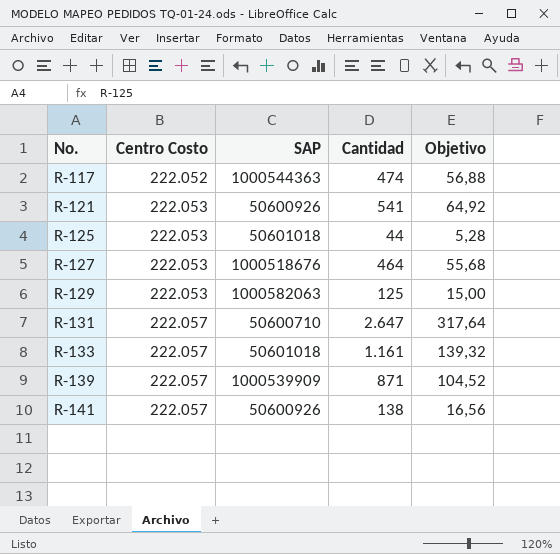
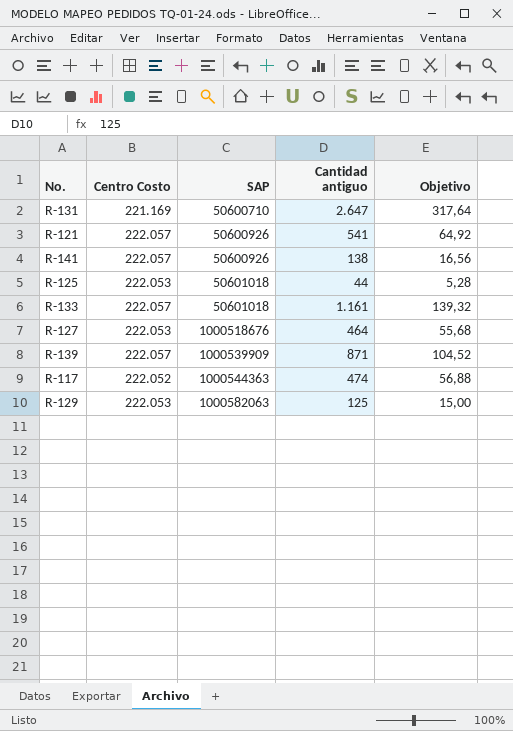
row order: No. ascending -> SAP ascending
column name: Cantidad -> Cantidad antiguo
R-131 | Centro Costo: 222.057 -> 221.169
R-121 | Centro Costo: 222.053 -> 222.057

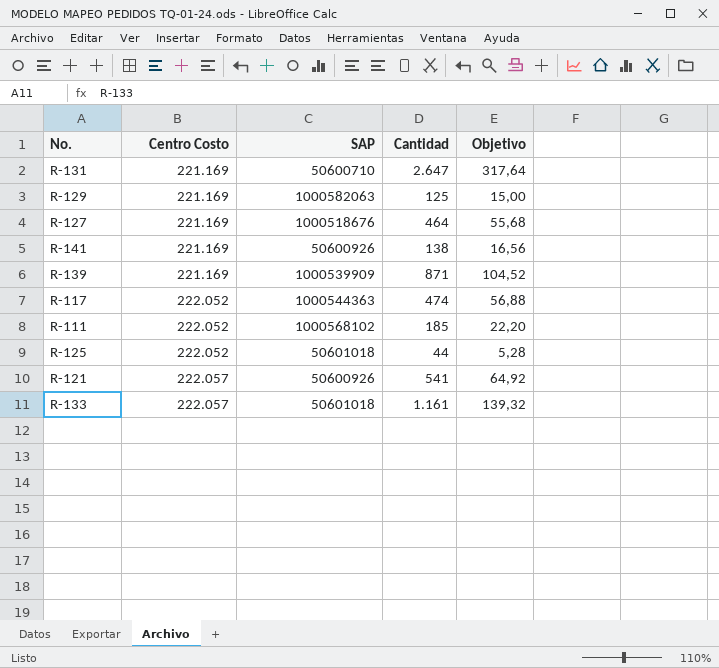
row order: SAP ascending -> Centro Costo ascending
column name: Cantidad antiguo -> Cantidad
R-129 | Centro Costo: 222.053 -> 221.169
R-127 | Centro Costo: 222.053 -> 221.169
R-141 | Centro Costo: 222.057 -> 221.169
R-139 | Centro Costo: 222.057 -> 221.169
row R-111: none -> 222.052 | 1000568102 | 185 | 22,20
R-125 | Centro Costo: 222.053 -> 222.052

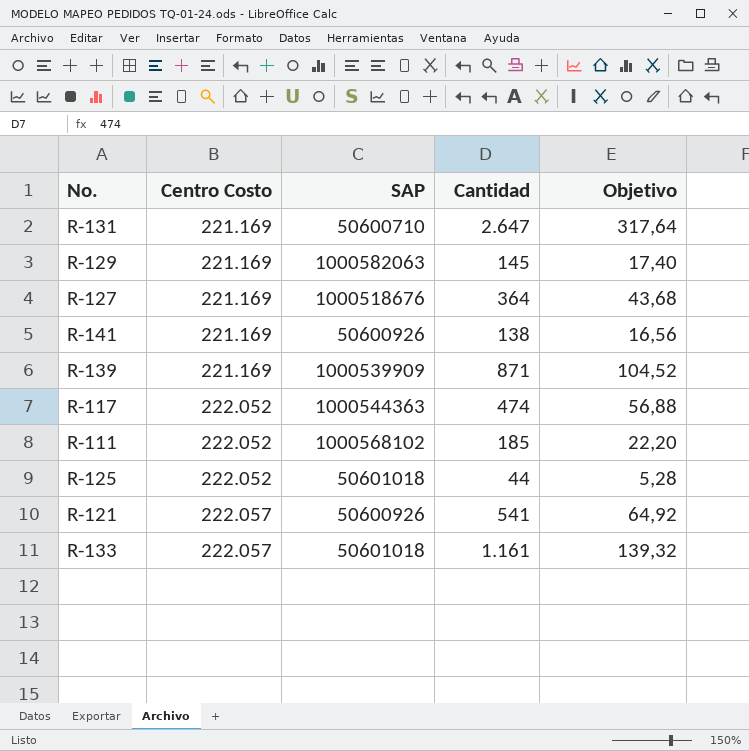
R-129 | Cantidad: 125 -> 145
R-129 | Objetivo: 15,00 -> 17,40
R-127 | Cantidad: 464 -> 364
R-127 | Objetivo: 55,68 -> 43,68

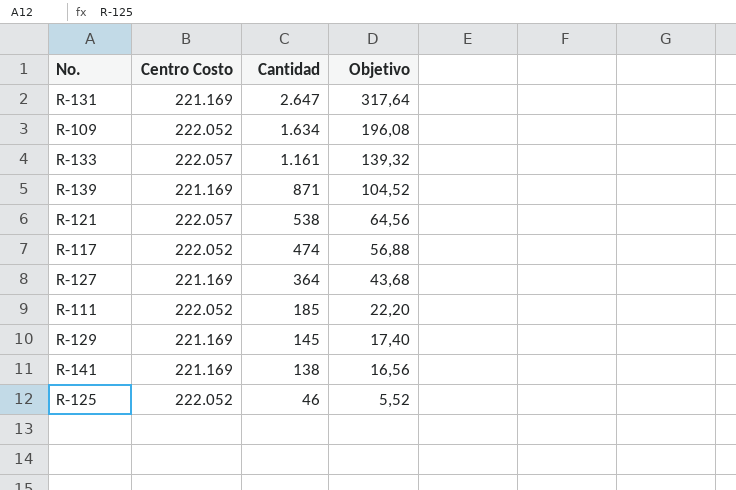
row order: Centro Costo ascending -> Cantidad descending
column SAP | position: 3 -> none
row R-109: none -> 222.052 | 1.634 | 196,08
R-121 | Cantidad: 541 -> 538
R-121 | Objetivo: 64,92 -> 64,56
R-125 | Cantidad: 44 -> 46
R-125 | Objetivo: 5,28 -> 5,52

